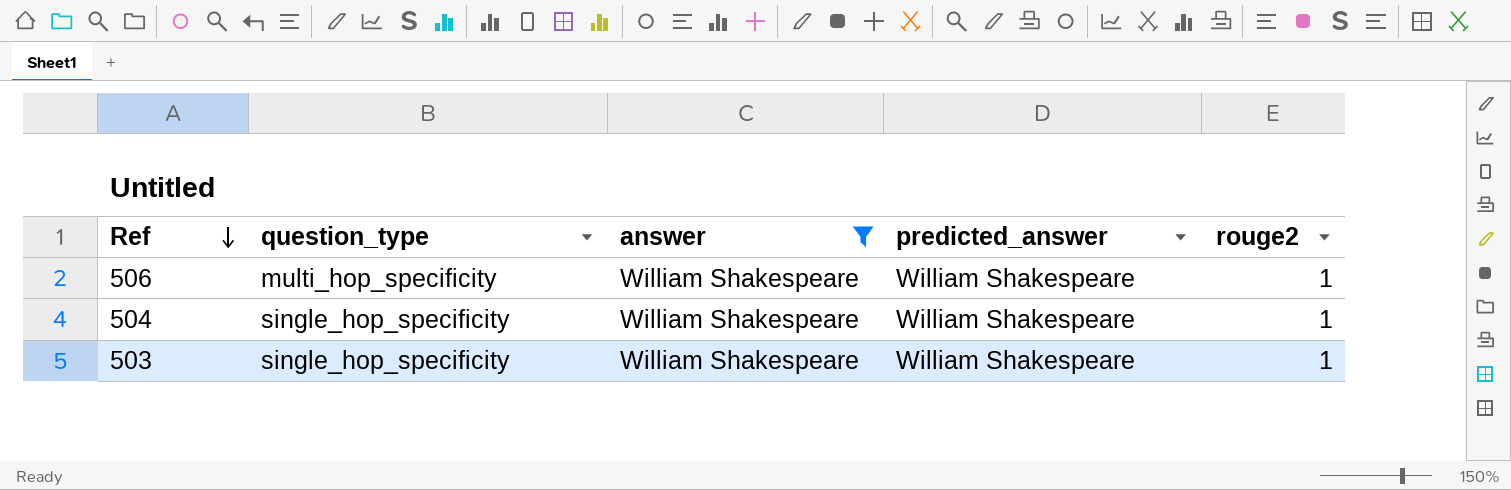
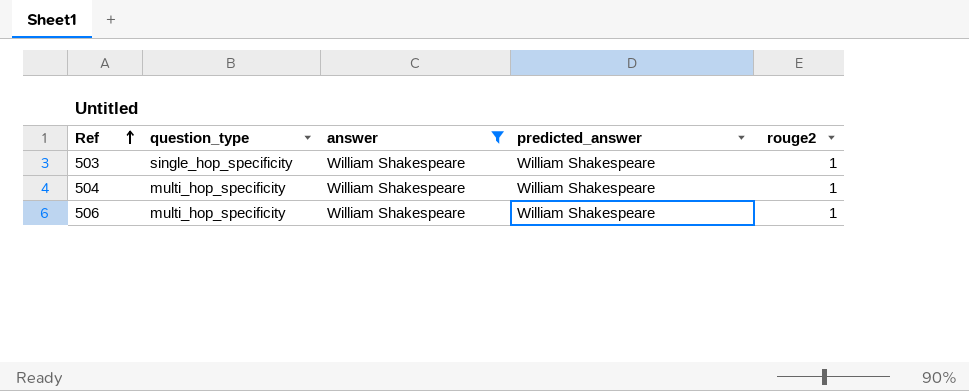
row order: Ref descending -> Ref ascending
504 | question_type: single_hop_specificity -> multi_hop_specificity

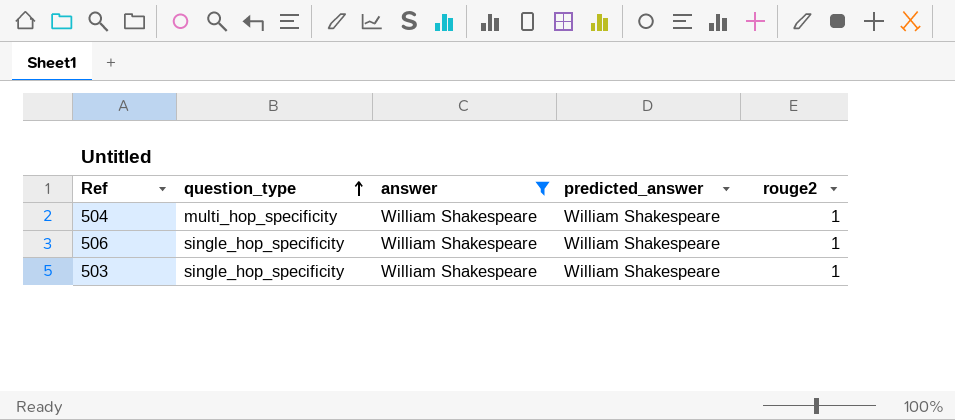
row order: Ref ascending -> question_type ascending
506 | question_type: multi_hop_specificity -> single_hop_specificity

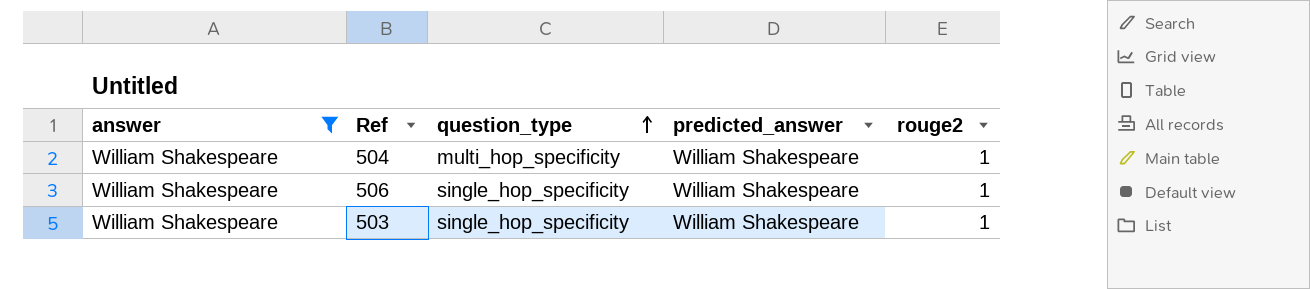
column answer | position: 3 -> 1

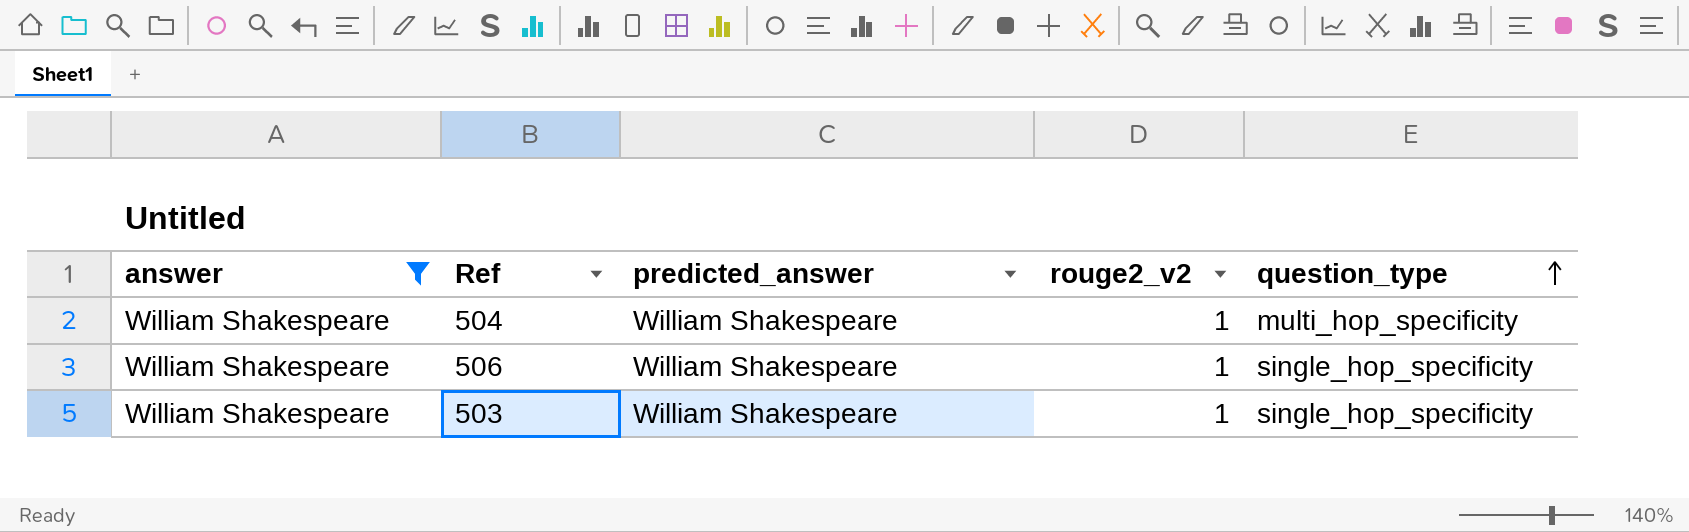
column name: rouge2 -> rouge2_v2
column question_type | position: 3 -> 5

